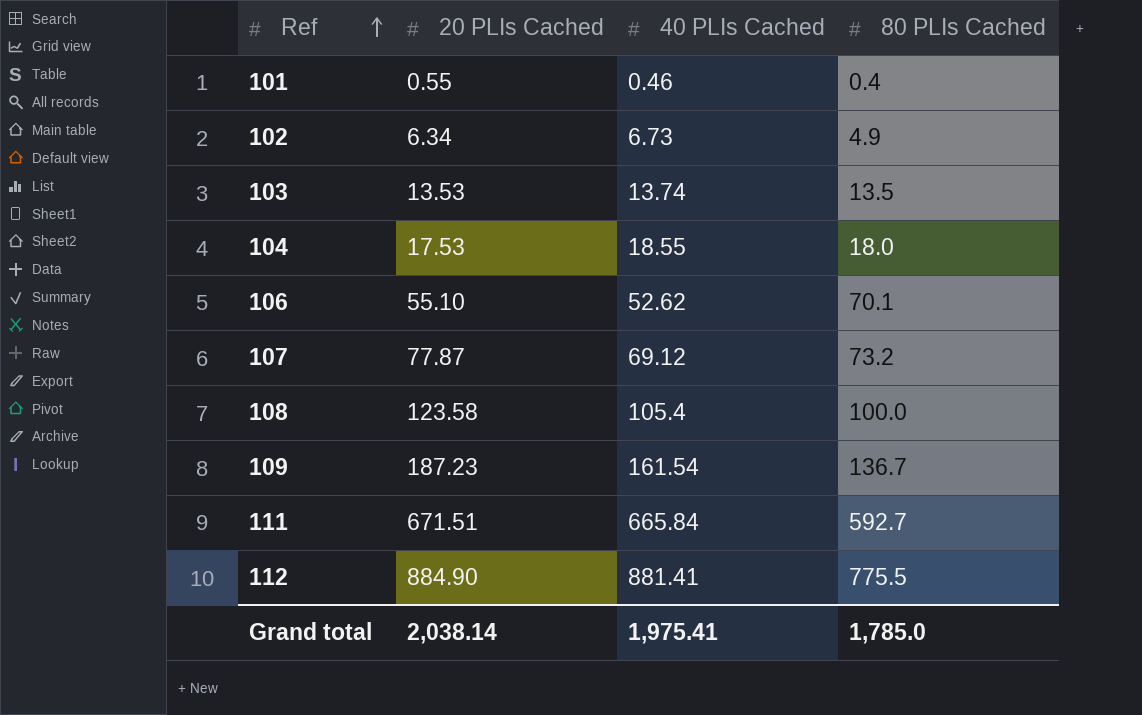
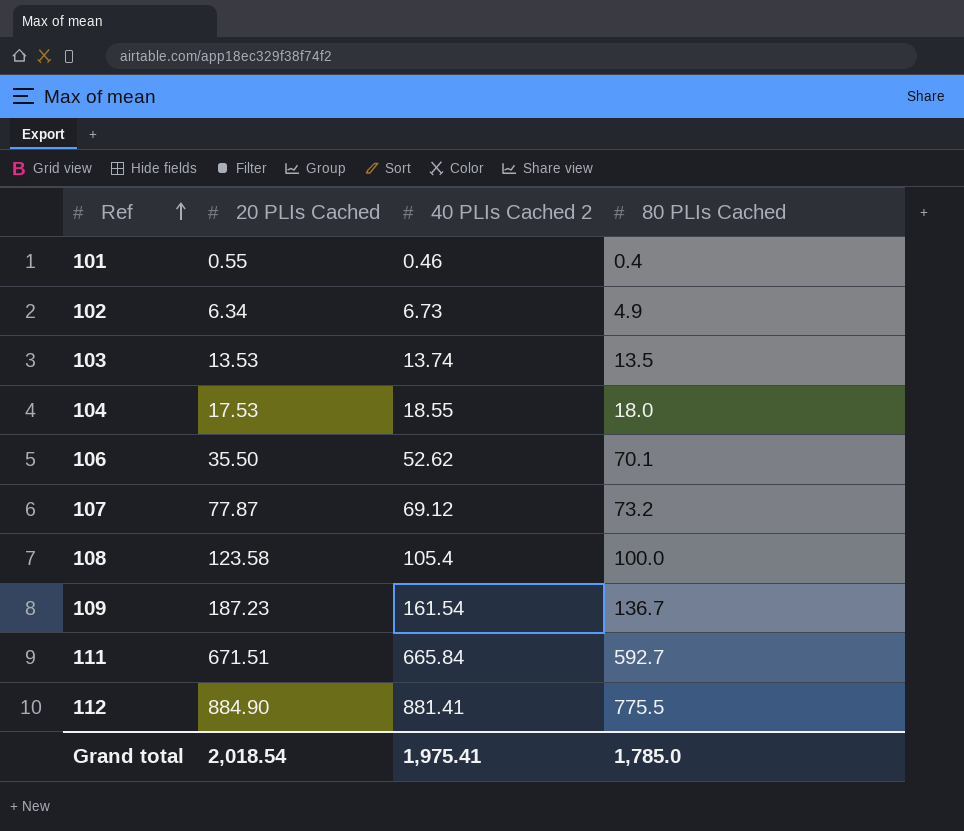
column name: 40 PLIs Cached -> 40 PLIs Cached 2
106 | 20 PLIs Cached: 55.10 -> 35.50
Grand total | 20 PLIs Cached: 2,038.14 -> 2,018.54

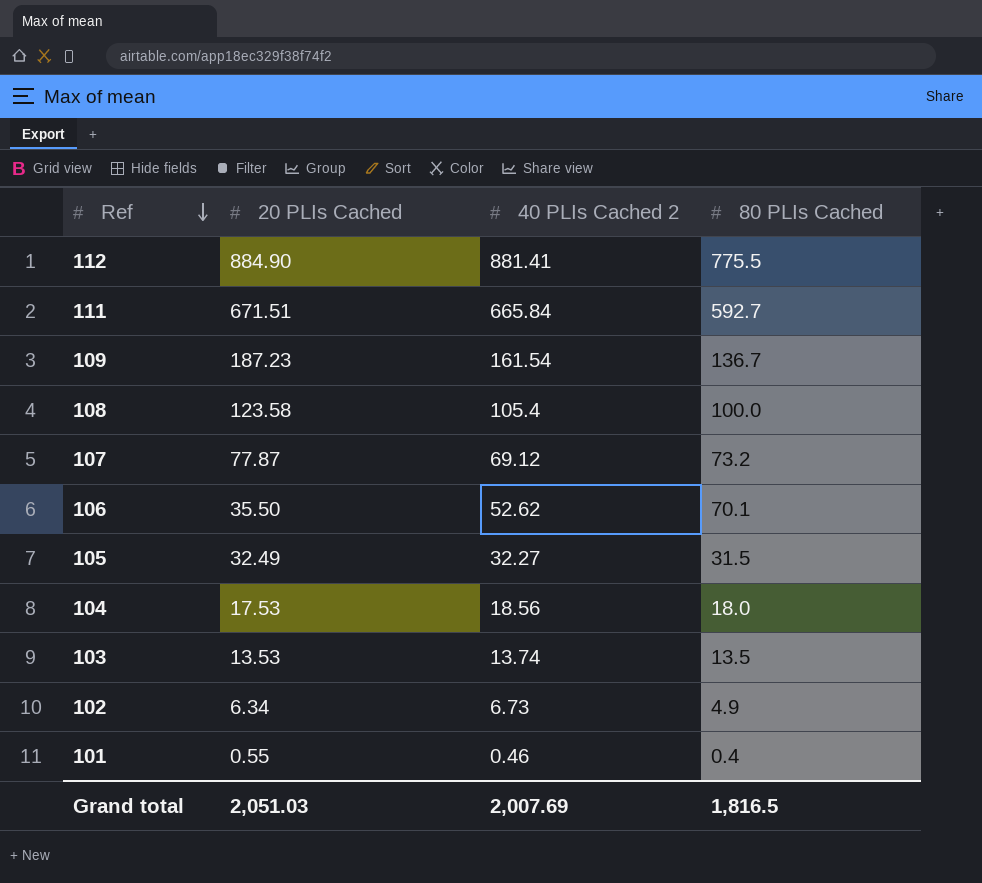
row order: Ref ascending -> Ref descending
row 105: none -> 32.49 | 32.27 | 31.5
104 | 40 PLIs Cached 2: 18.55 -> 18.56
Grand total | 20 PLIs Cached: 2,018.54 -> 2,051.03
Grand total | 40 PLIs Cached 2: 1,975.41 -> 2,007.69
Grand total | 80 PLIs Cached: 1,785.0 -> 1,816.5

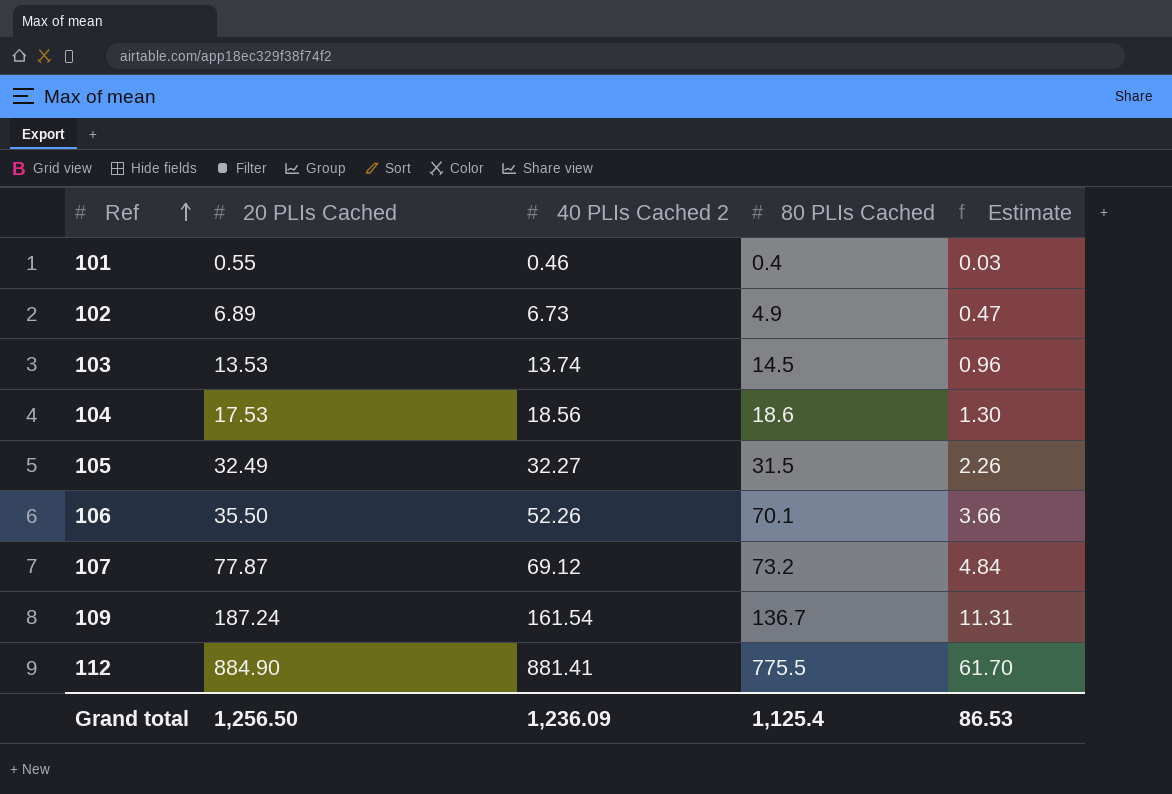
row order: Ref descending -> Ref ascending
column Estimate | formula: none -> [40 PLIs Cached 2] * 0.07
row 111: 671.51 | 665.84 | 592.7 -> none
row 108: 123.58 | 105.4 | 100.0 -> none
102 | 20 PLIs Cached: 6.34 -> 6.89
103 | 80 PLIs Cached: 13.5 -> 14.5
104 | 80 PLIs Cached: 18.0 -> 18.6
106 | 40 PLIs Cached 2: 52.62 -> 52.26
109 | 20 PLIs Cached: 187.23 -> 187.24
Grand total | 20 PLIs Cached: 2,051.03 -> 1,256.50
Grand total | 40 PLIs Cached 2: 2,007.69 -> 1,236.09
Grand total | 80 PLIs Cached: 1,816.5 -> 1,125.4

